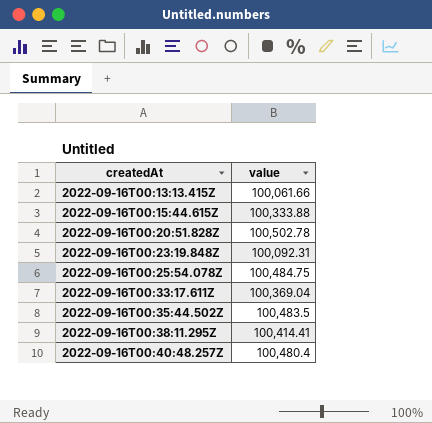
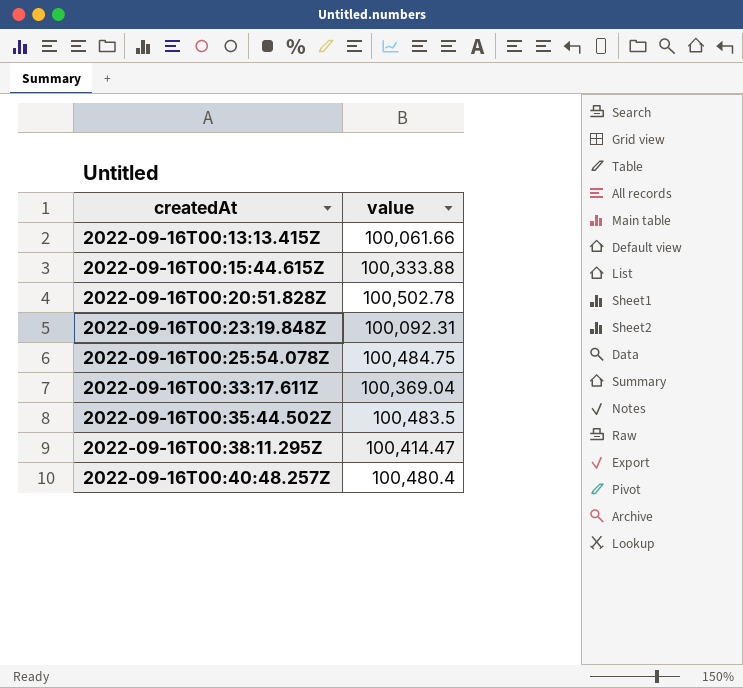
2022-09-16T00:38:11.295Z | value: 100,414.41 -> 100,414.47

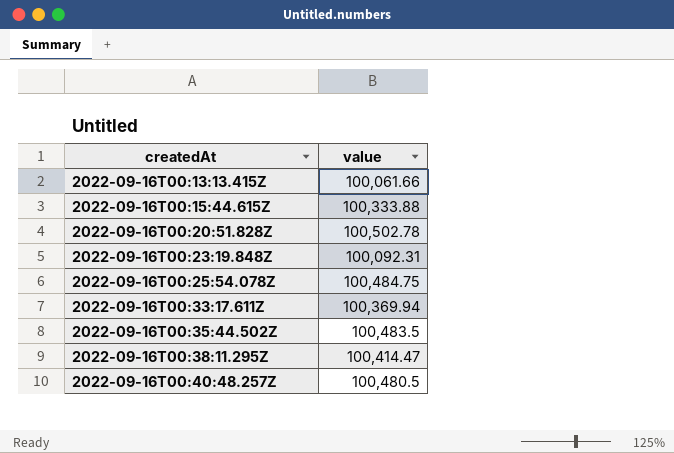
2022-09-16T00:33:17.611Z | value: 100,369.04 -> 100,369.94
2022-09-16T00:40:48.257Z | value: 100,480.4 -> 100,480.5

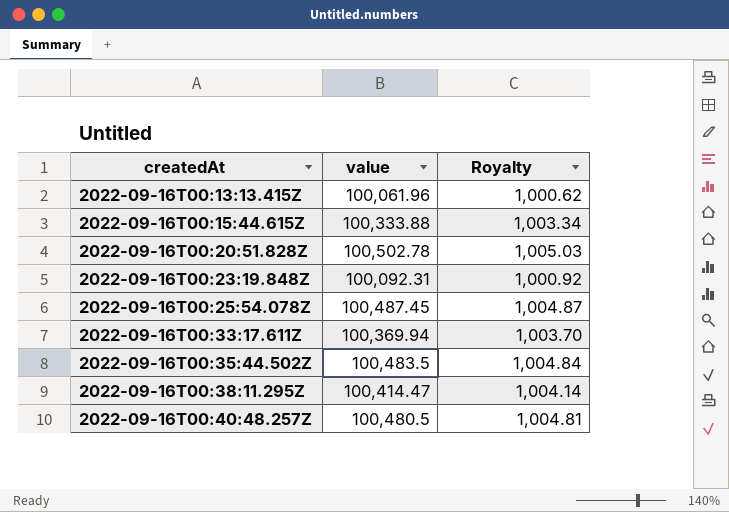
column Royalty | formula: none -> [value] * 0.01
2022-09-16T00:13:13.415Z | value: 100,061.66 -> 100,061.96
2022-09-16T00:25:54.078Z | value: 100,484.75 -> 100,487.45

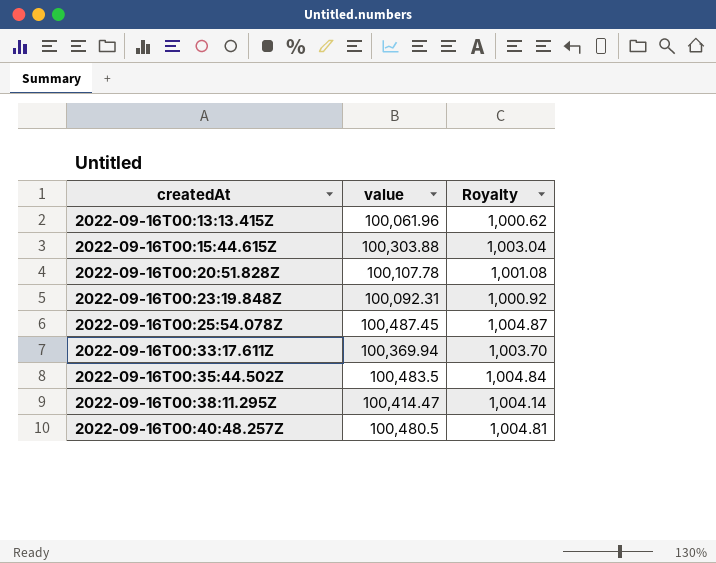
2022-09-16T00:15:44.615Z | value: 100,333.88 -> 100,303.88
2022-09-16T00:15:44.615Z | Royalty: 1,003.34 -> 1,003.04
2022-09-16T00:20:51.828Z | value: 100,502.78 -> 100,107.78
2022-09-16T00:20:51.828Z | Royalty: 1,005.03 -> 1,001.08

